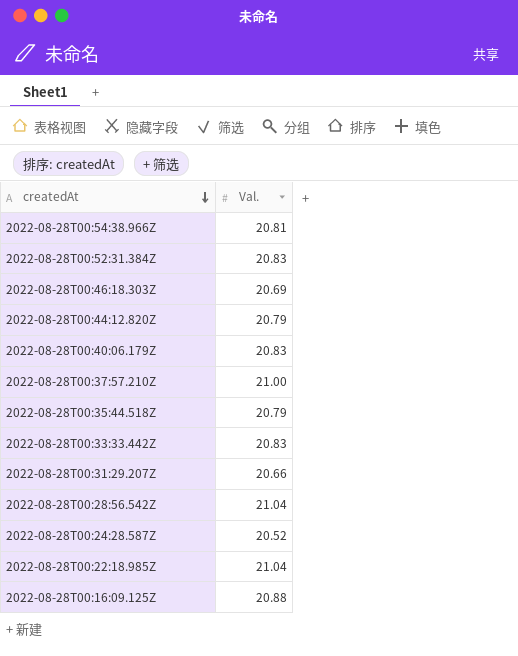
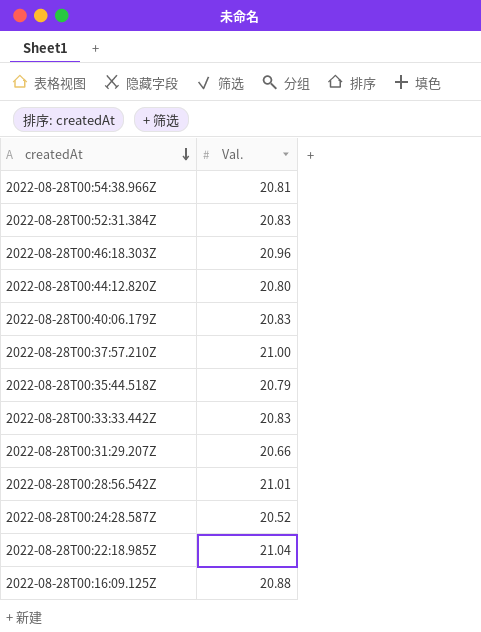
2022-08-28T00:46:18.303Z | Val.: 20.69 -> 20.96
2022-08-28T00:44:12.820Z | Val.: 20.79 -> 20.80
2022-08-28T00:28:56.542Z | Val.: 21.04 -> 21.01

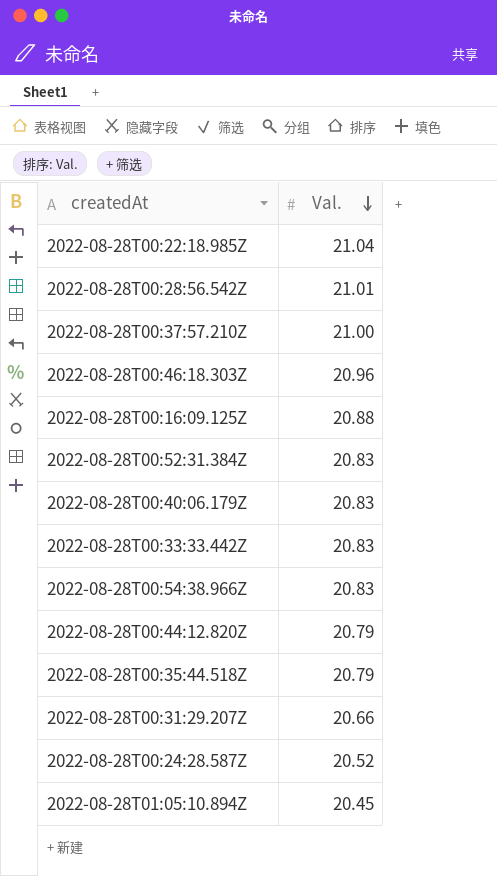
row order: createdAt descending -> Val. descending
2022-08-28T00:54:38.966Z | Val.: 20.81 -> 20.83
2022-08-28T00:44:12.820Z | Val.: 20.80 -> 20.79
row 2022-08-28T01:05:10.894Z: none -> 20.45

